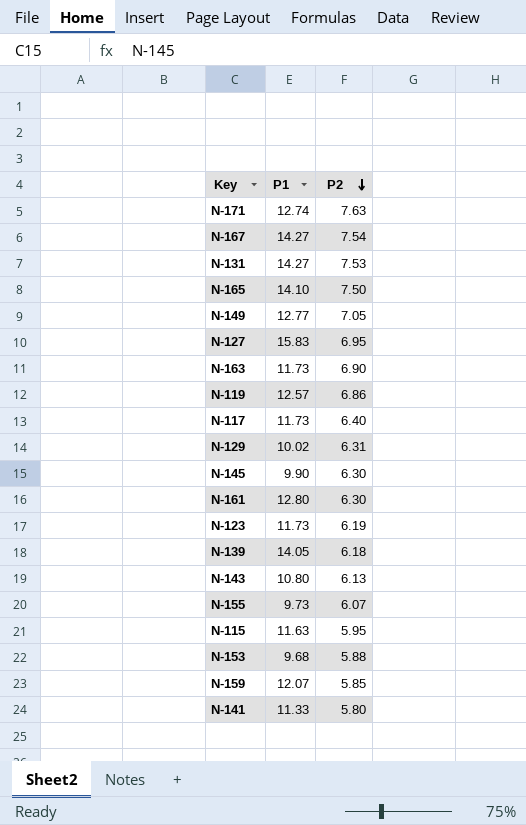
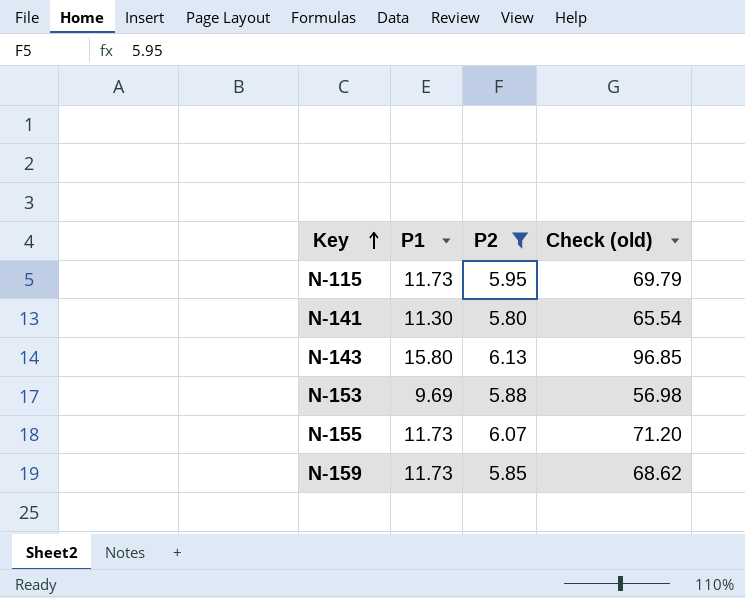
filter: none -> P2 <= 6.13
row order: P2 descending -> Key ascending
column Check (old) | formula: none -> [P1] * [P2]
N-115 | P1: 11.63 -> 11.73
N-141 | P1: 11.33 -> 11.30
N-143 | P1: 10.80 -> 15.80
N-153 | P1: 9.68 -> 9.69
N-155 | P1: 9.73 -> 11.73
N-159 | P1: 12.07 -> 11.73

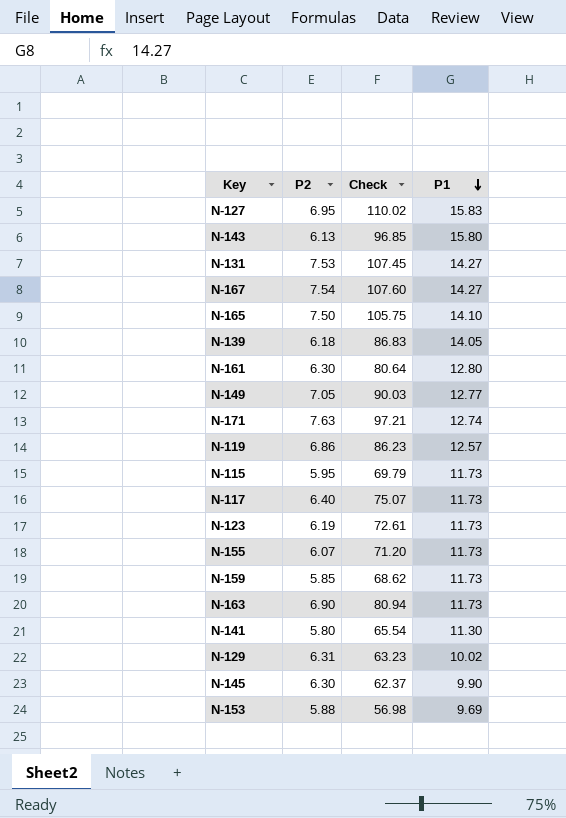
filter: P2 <= 6.13 -> none
row order: Key ascending -> P1 descending
column name: Check (old) -> Check
column P1 | position: 2 -> 4

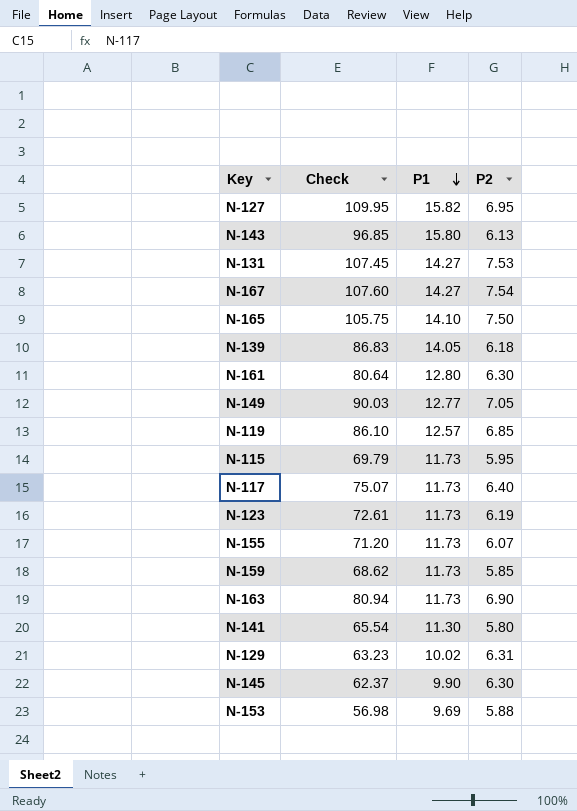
column P2 | position: 2 -> 4
row N-171: 7.63 | 97.21 | 12.74 -> none
N-127 | Check: 110.02 -> 109.95
N-127 | P1: 15.83 -> 15.82
N-119 | Check: 86.23 -> 86.10
N-119 | P2: 6.86 -> 6.85

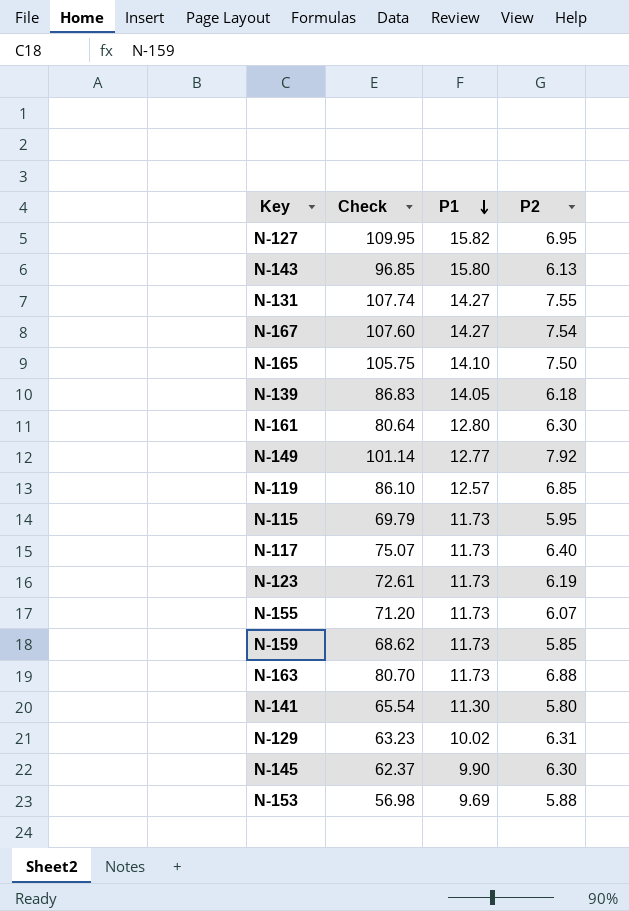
N-131 | Check: 107.45 -> 107.74
N-131 | P2: 7.53 -> 7.55
N-149 | Check: 90.03 -> 101.14
N-149 | P2: 7.05 -> 7.92
N-163 | Check: 80.94 -> 80.70
N-163 | P2: 6.90 -> 6.88

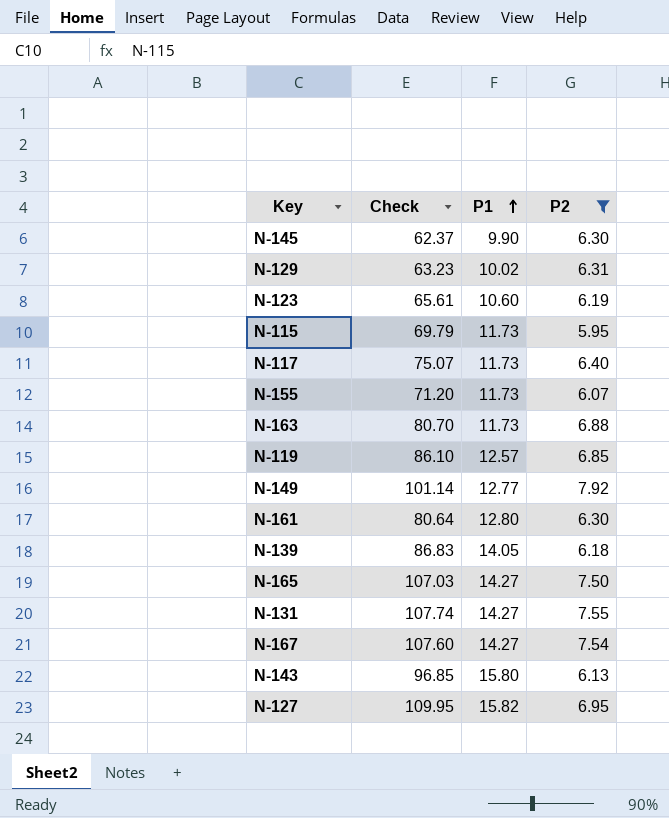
filter: none -> P2 >= 5.95
row order: P1 descending -> P1 ascending
N-123 | Check: 72.61 -> 65.61
N-123 | P1: 11.73 -> 10.60
N-165 | Check: 105.75 -> 107.03
N-165 | P1: 14.10 -> 14.27

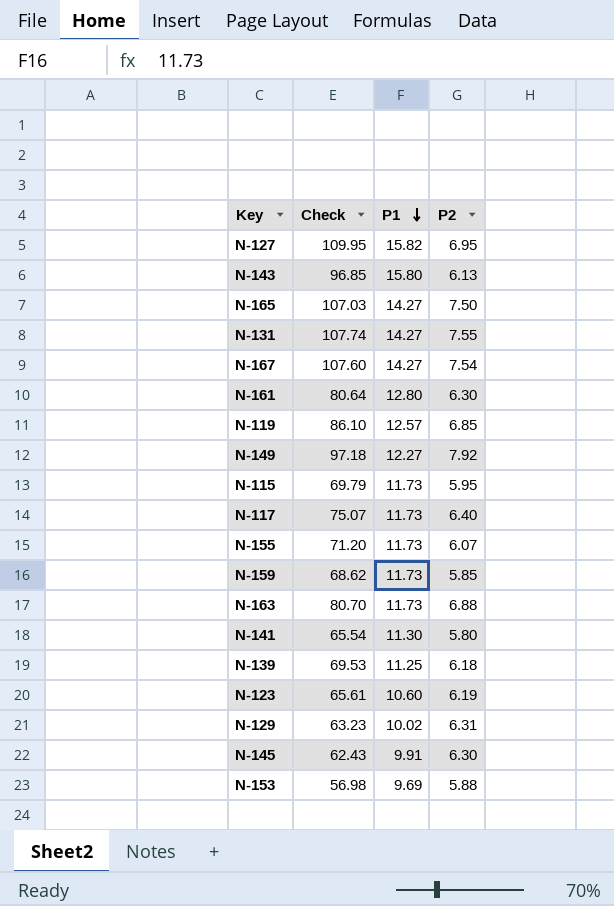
filter: P2 >= 5.95 -> none
row order: P1 ascending -> P1 descending
N-149 | Check: 101.14 -> 97.18
N-149 | P1: 12.77 -> 12.27
N-139 | Check: 86.83 -> 69.53
N-139 | P1: 14.05 -> 11.25
N-145 | Check: 62.37 -> 62.43
N-145 | P1: 9.90 -> 9.91

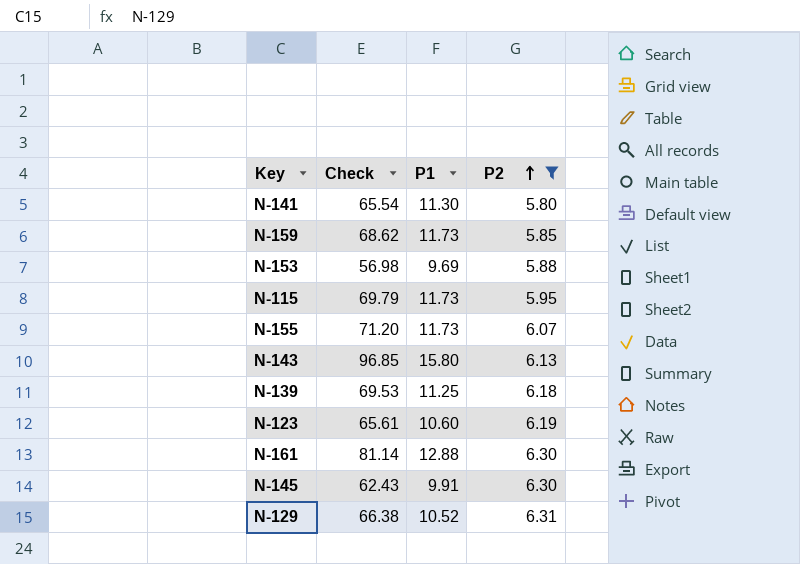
filter: none -> P2 <= 6.31
row order: P1 descending -> P2 ascending
N-161 | Check: 80.64 -> 81.14
N-161 | P1: 12.80 -> 12.88
N-129 | Check: 63.23 -> 66.38
N-129 | P1: 10.02 -> 10.52

